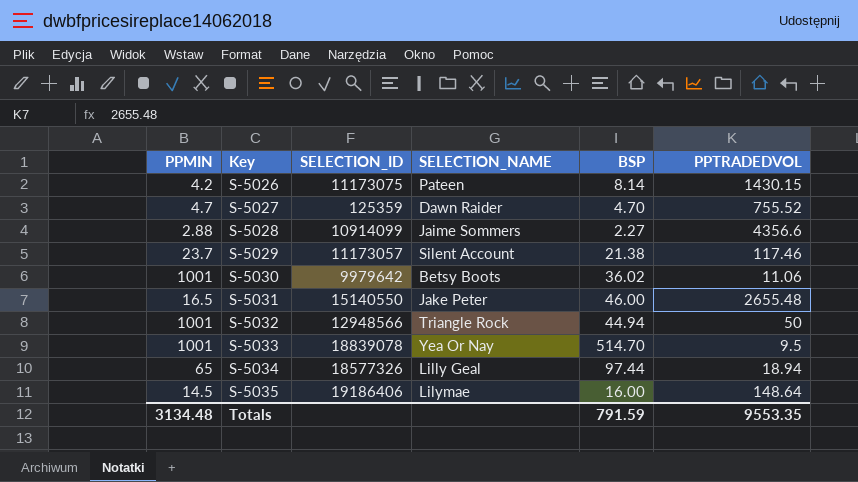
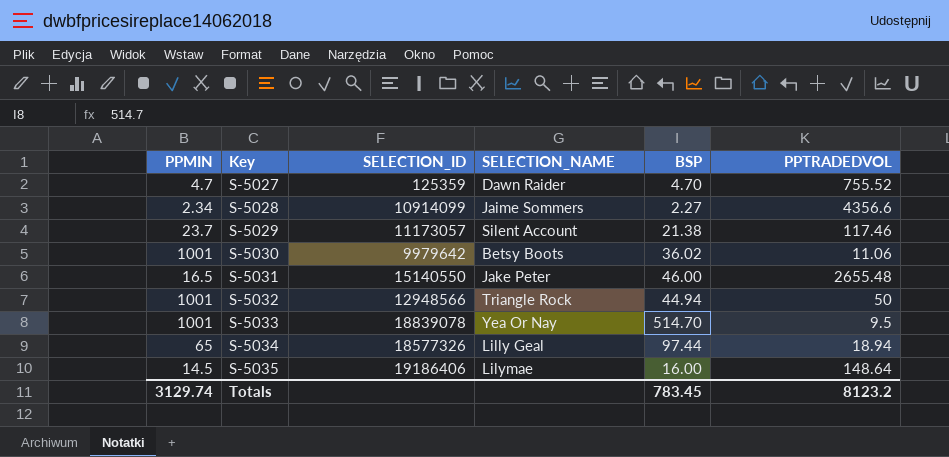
row S-5026: 4.2 | 11173075 | Pateen | 8.14 | 1430.15 -> none
S-5028 | PPMIN: 2.88 -> 2.34
Totals | PPMIN: 3134.48 -> 3129.74
Totals | BSP: 791.59 -> 783.45
Totals | PPTRADEDVOL: 9553.35 -> 8123.2

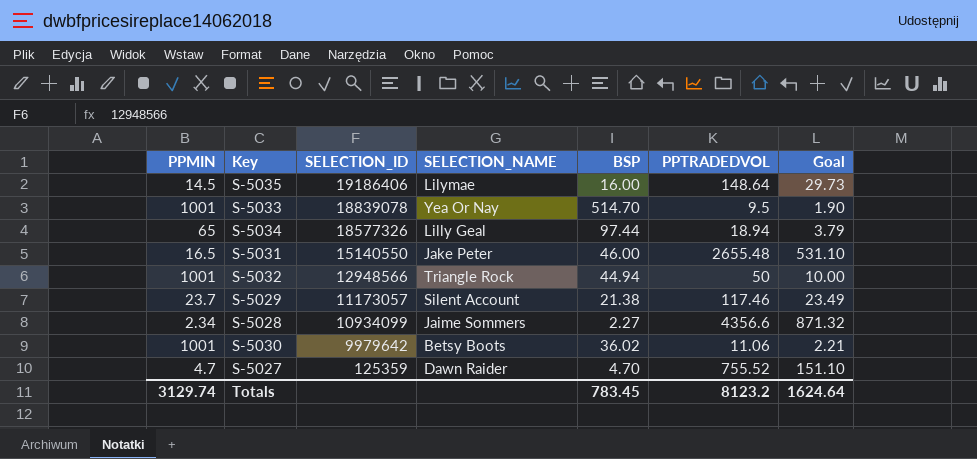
row order: Key ascending -> SELECTION_ID descending
column Goal | formula: none -> [PPTRADEDVOL] * 0.2
S-5028 | SELECTION_ID: 10914099 -> 10934099

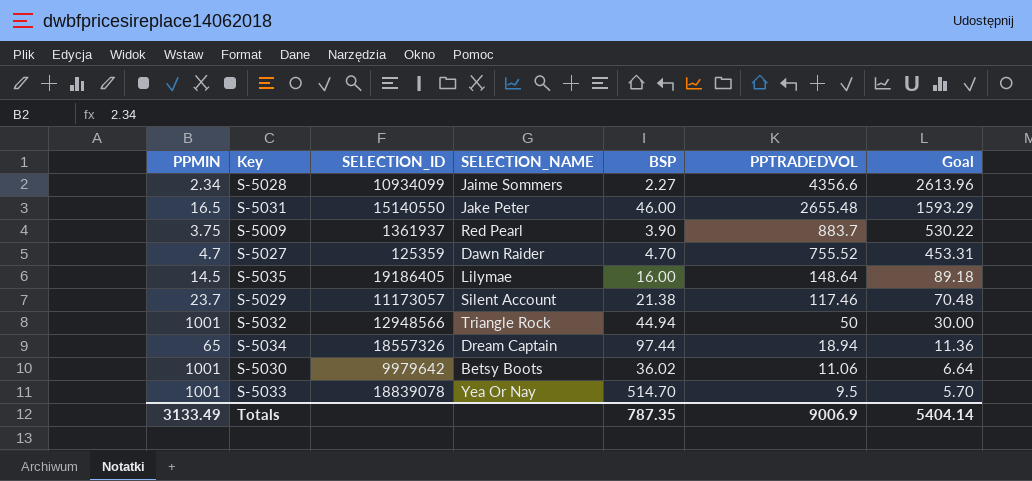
row order: SELECTION_ID descending -> PPTRADEDVOL descending
column Goal | formula: [PPTRADEDVOL] * 0.2 -> [PPTRADEDVOL] * 0.6
row S-5009: none -> 3.75 | 1361937 | Red Pearl | 3.90 | 883.7 | 530.22
S-5035 | SELECTION_ID: 19186406 -> 19186405
S-5034 | SELECTION_ID: 18577326 -> 18557326
S-5034 | SELECTION_NAME: Lilly Geal -> Dream Captain
Totals | PPMIN: 3129.74 -> 3133.49
Totals | BSP: 783.45 -> 787.35
Totals | PPTRADEDVOL: 8123.2 -> 9006.9
Totals | Goal: 1624.64 -> 5404.14

